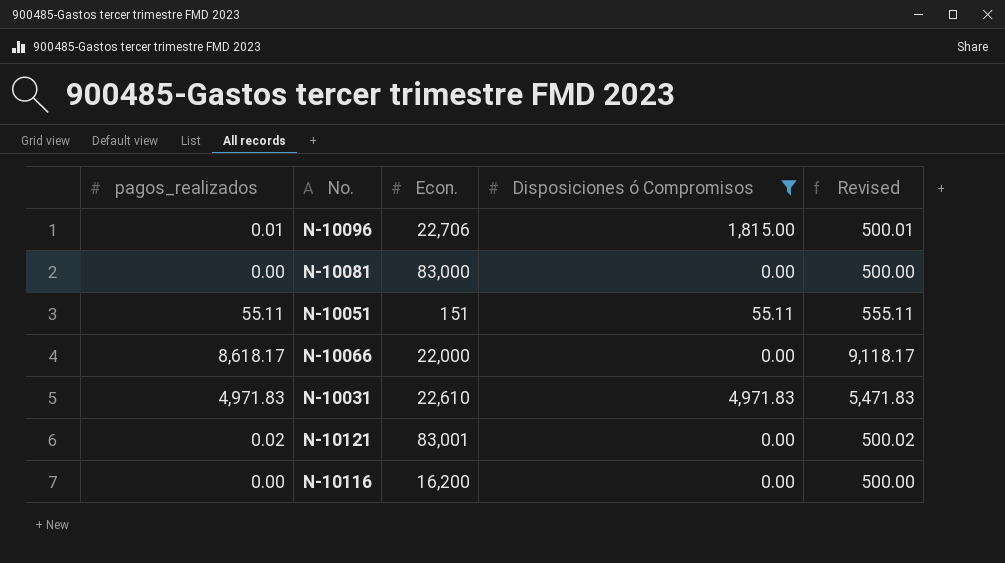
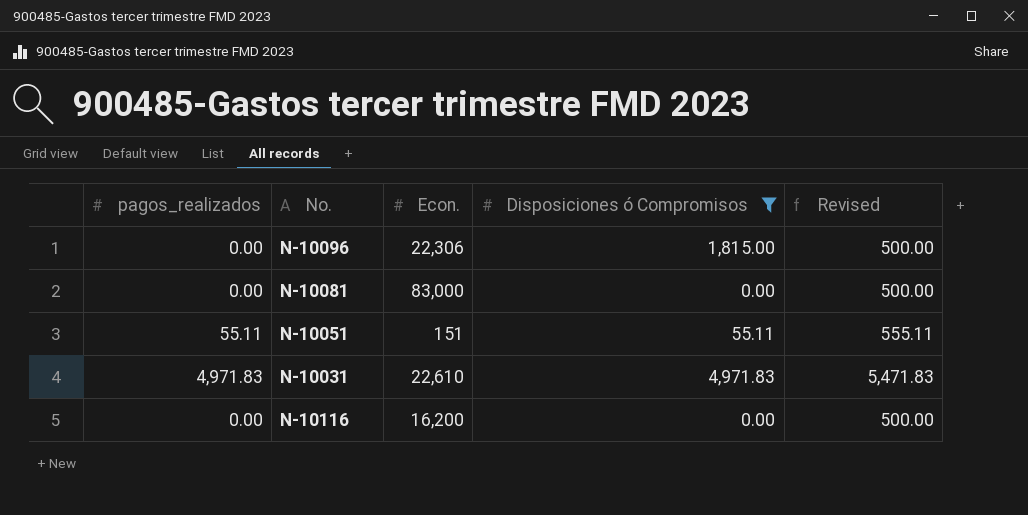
row N-10066: 8,618.17 | 22,000 | 0.00 | 9,118.17 -> none
row N-10121: 0.02 | 83,001 | 0.00 | 500.02 -> none
N-10096 | pagos_realizados: 0.01 -> 0.00
N-10096 | Econ.: 22,706 -> 22,306
N-10096 | Revised: 500.01 -> 500.00

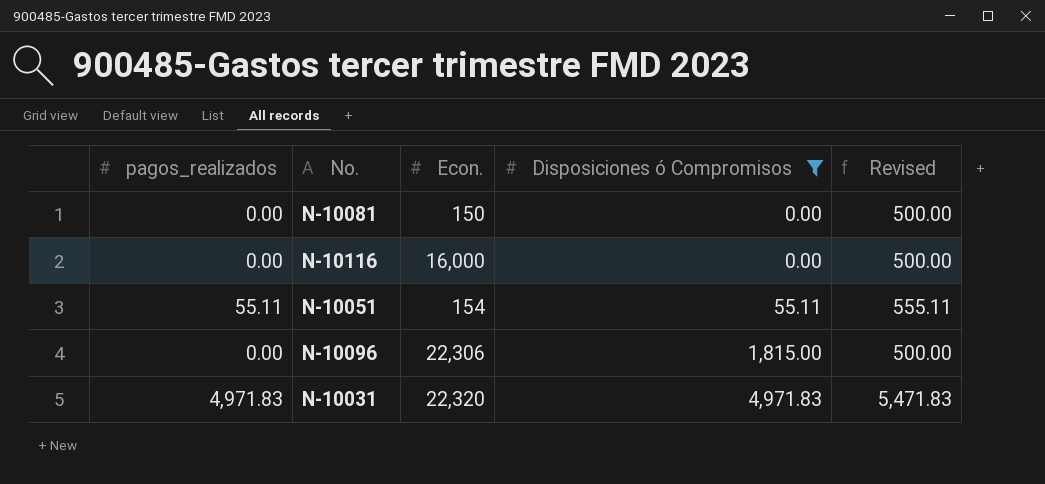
row order: none -> Disposiciones ó Compromisos ascending
N-10081 | Econ.: 83,000 -> 150
N-10116 | Econ.: 16,200 -> 16,000
N-10051 | Econ.: 151 -> 154
N-10031 | Econ.: 22,610 -> 22,320

